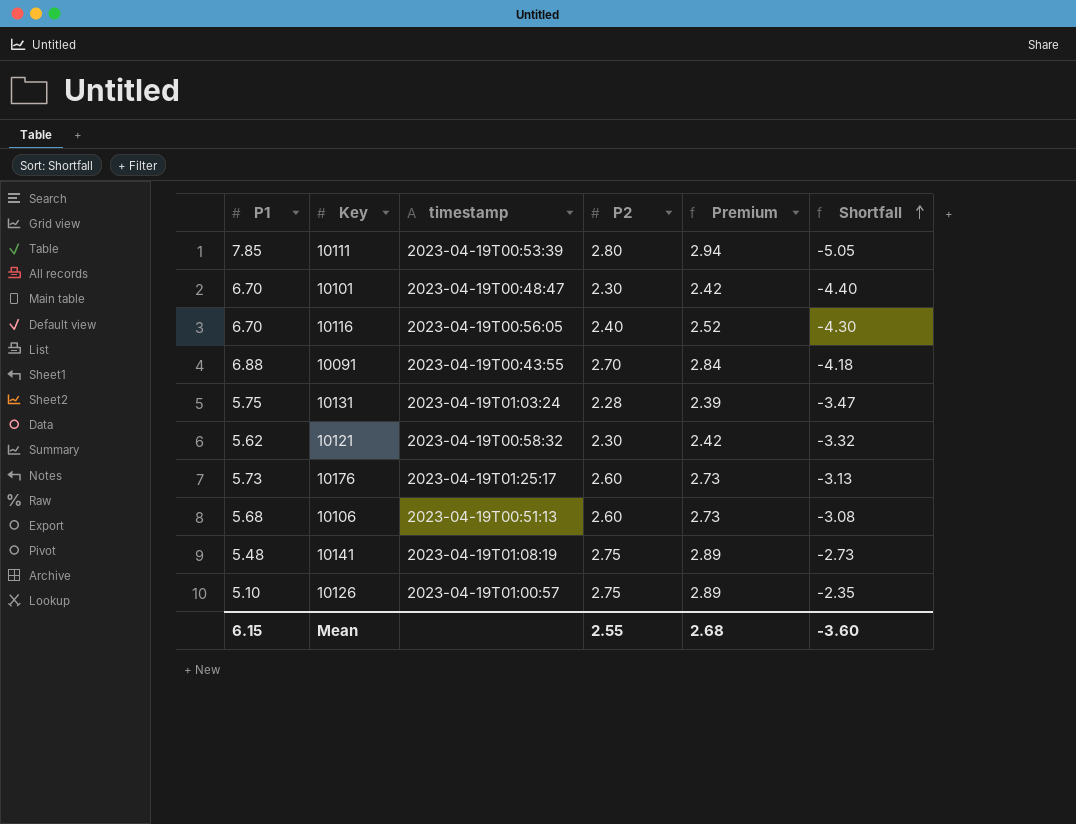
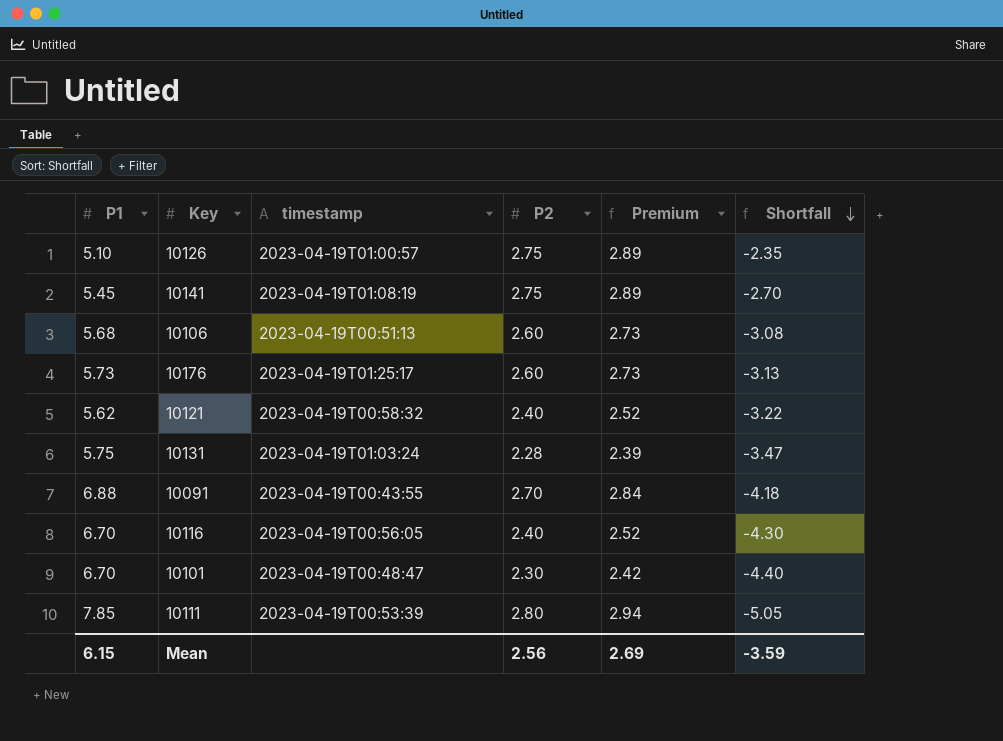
row order: Shortfall ascending -> Shortfall descending
10141 | P1: 5.48 -> 5.45
10141 | Shortfall: -2.73 -> -2.70
10121 | P2: 2.30 -> 2.40
10121 | Premium: 2.42 -> 2.52
10121 | Shortfall: -3.32 -> -3.22
Mean | P2: 2.55 -> 2.56
Mean | Premium: 2.68 -> 2.69
Mean | Shortfall: -3.60 -> -3.59

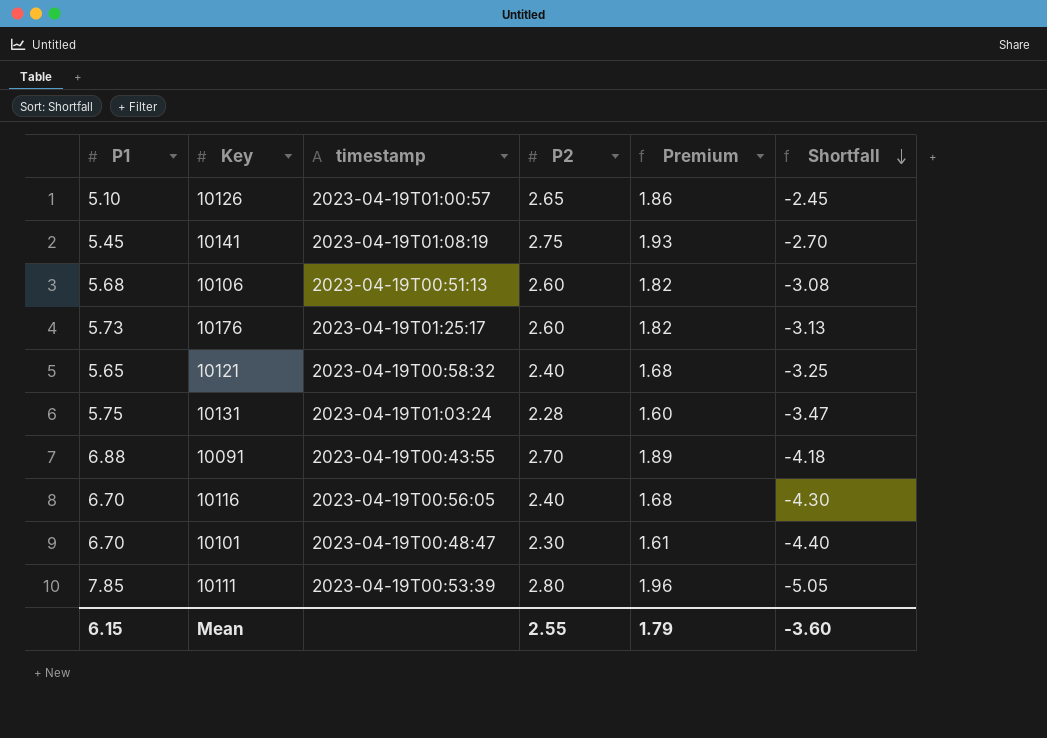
column Premium | formula: [P2] * 1.05 -> [P2] * 0.7
10126 | P2: 2.75 -> 2.65
10126 | Shortfall: -2.35 -> -2.45
10121 | P1: 5.62 -> 5.65
10121 | Shortfall: -3.22 -> -3.25
Mean | P2: 2.56 -> 2.55
Mean | Premium: 2.69 -> 1.79
Mean | Shortfall: -3.59 -> -3.60

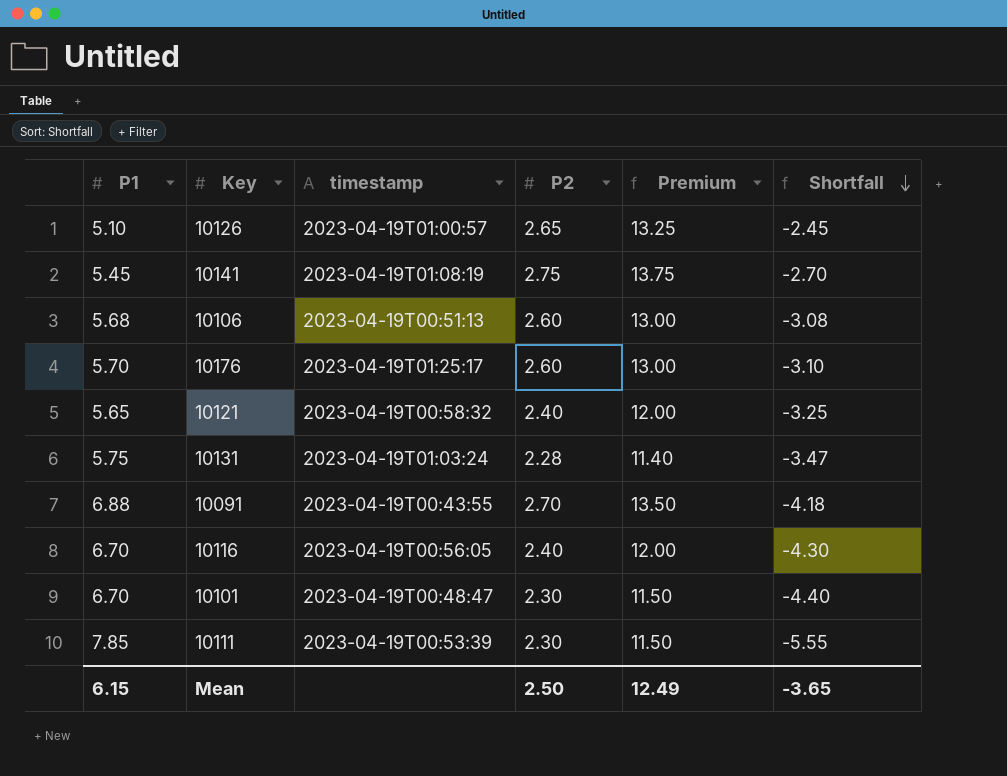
column Premium | formula: [P2] * 0.7 -> [P2] * 5
10176 | P1: 5.73 -> 5.70
10176 | Shortfall: -3.13 -> -3.10
10111 | P2: 2.80 -> 2.30
10111 | Shortfall: -5.05 -> -5.55
Mean | P2: 2.55 -> 2.50
Mean | Premium: 1.79 -> 12.49
Mean | Shortfall: -3.60 -> -3.65

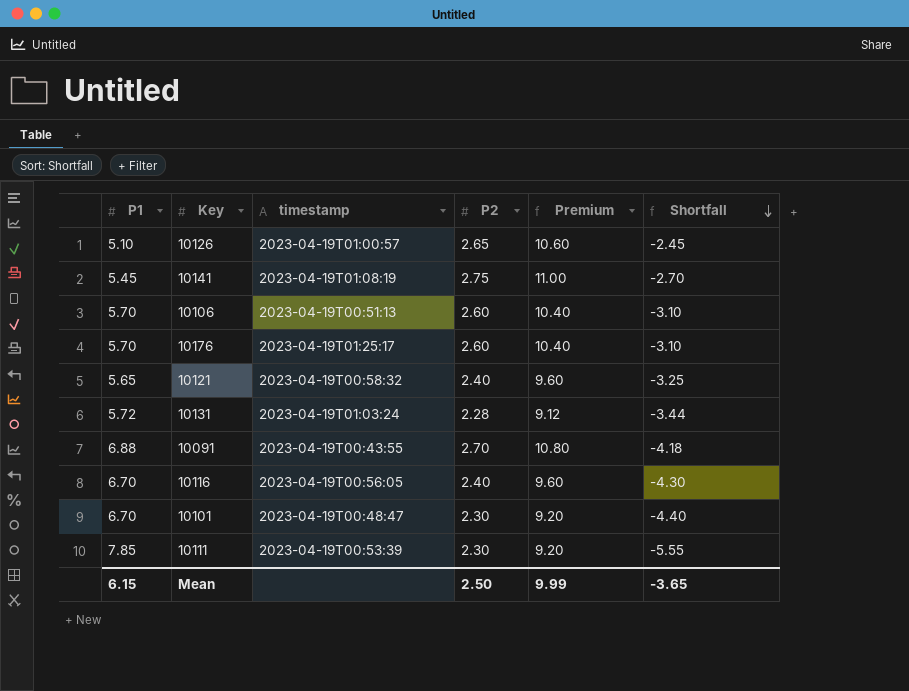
column Premium | formula: [P2] * 5 -> [P2] * 4
10106 | P1: 5.68 -> 5.70
10106 | Shortfall: -3.08 -> -3.10
10131 | P1: 5.75 -> 5.72
10131 | Shortfall: -3.47 -> -3.44
Mean | Premium: 12.49 -> 9.99

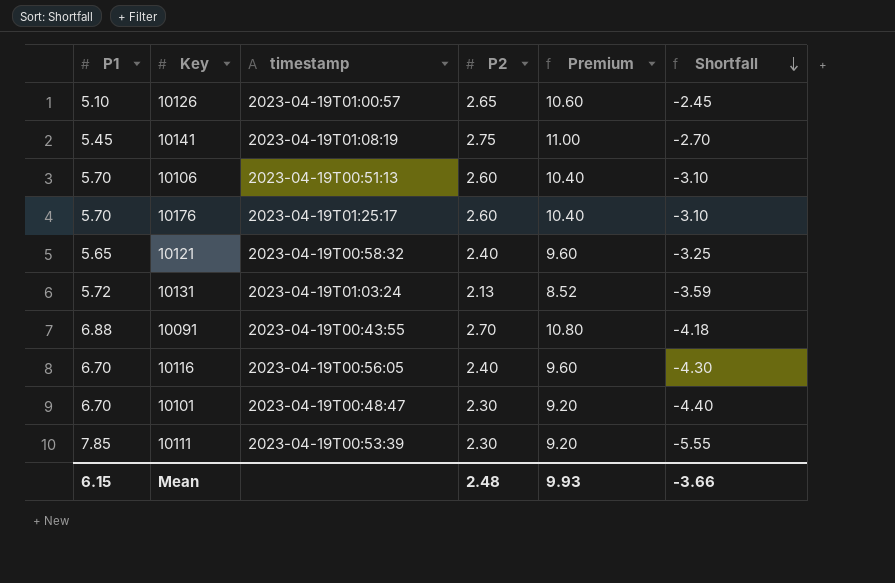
10131 | P2: 2.28 -> 2.13
10131 | Premium: 9.12 -> 8.52
10131 | Shortfall: -3.44 -> -3.59
Mean | P2: 2.50 -> 2.48
Mean | Premium: 9.99 -> 9.93
Mean | Shortfall: -3.65 -> -3.66

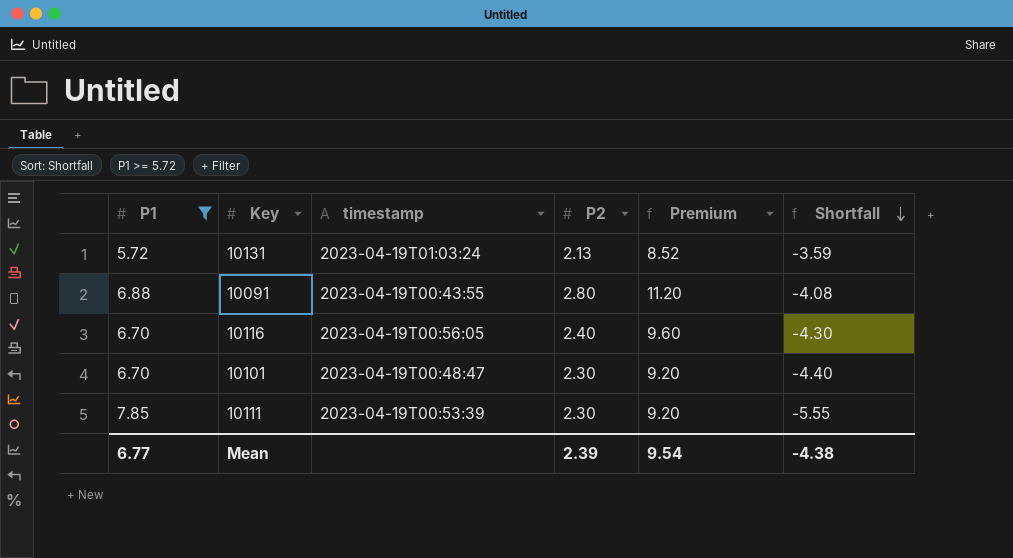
filter: none -> P1 >= 5.72
10091 | P2: 2.70 -> 2.80
10091 | Premium: 10.80 -> 11.20
10091 | Shortfall: -4.18 -> -4.08
Mean | P1: 6.15 -> 6.77
Mean | P2: 2.48 -> 2.39
Mean | Premium: 9.93 -> 9.54
Mean | Shortfall: -3.66 -> -4.38

